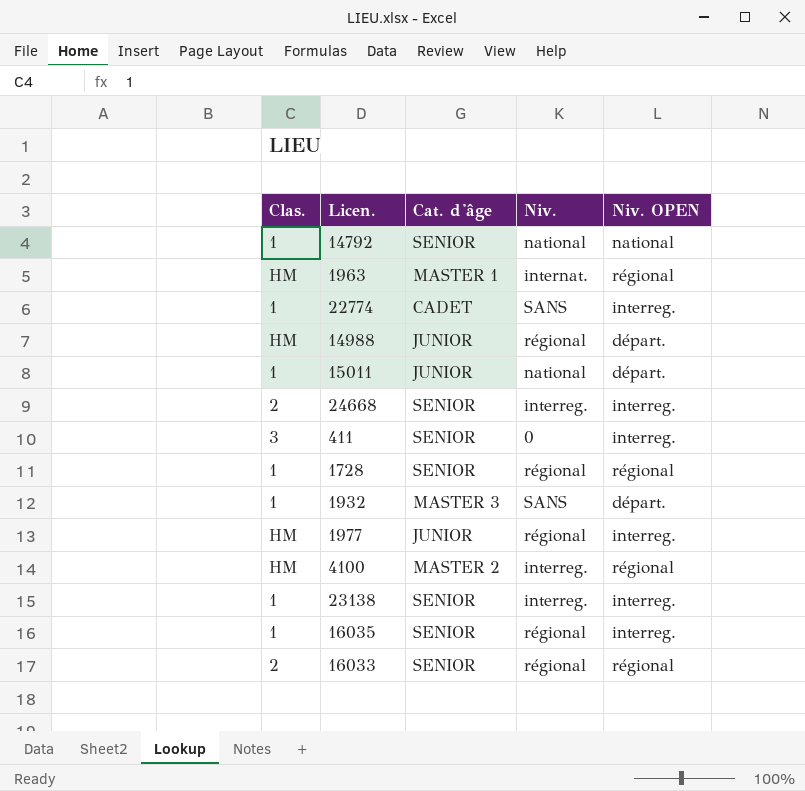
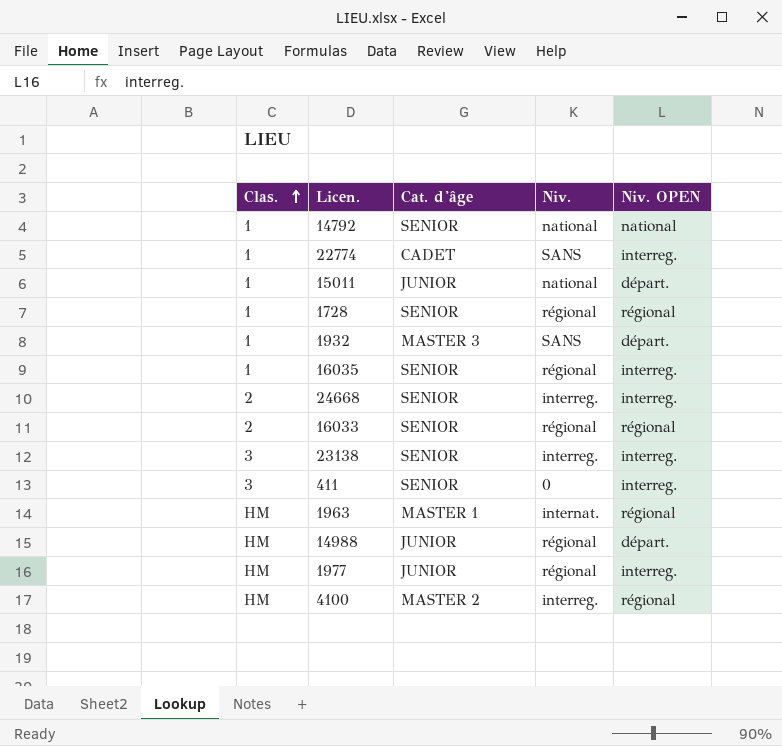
row order: none -> Clas. ascending
23138 | Clas.: 1 -> 3

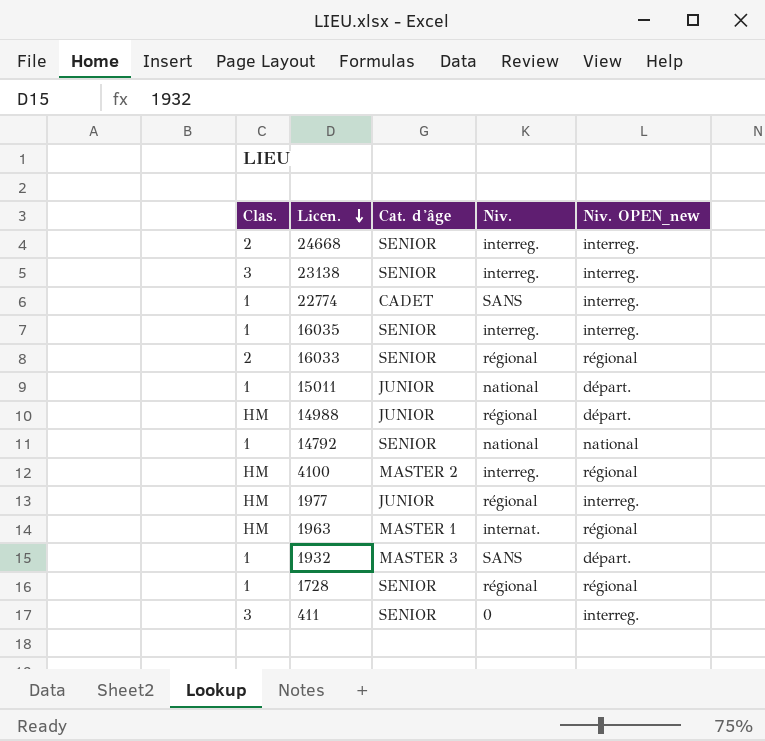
row order: Clas. ascending -> Licen. descending
column name: Niv. OPEN -> Niv. OPEN_new
16035 | Niv.: régional -> interreg.

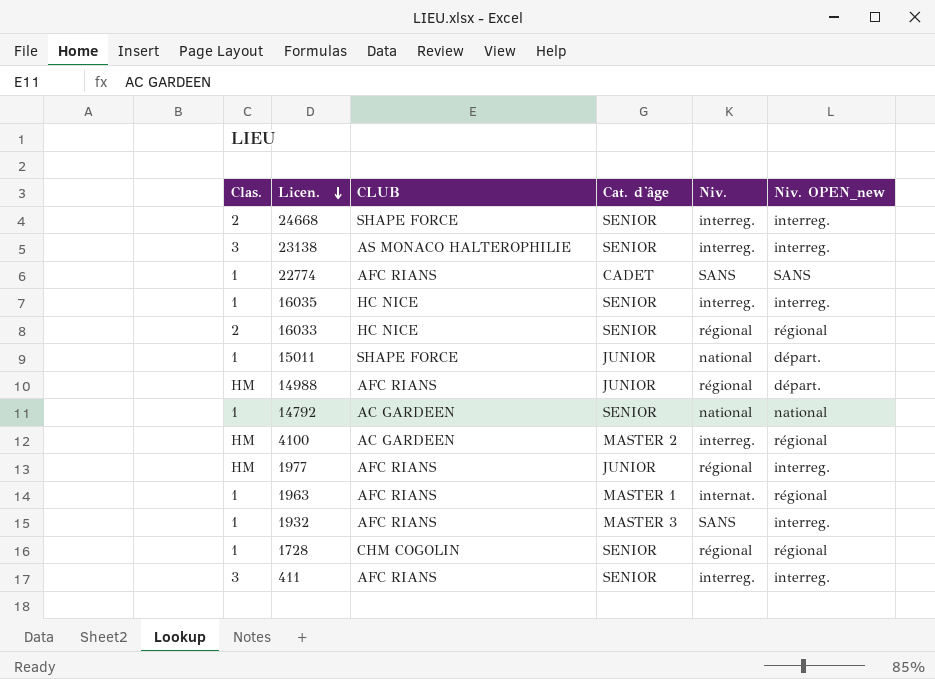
column CLUB | position: none -> 3
22774 | Niv. OPEN_new: interreg. -> SANS
1963 | Clas.: HM -> 1
1932 | Niv. OPEN_new: départ. -> interreg.
411 | Niv.: 0 -> interreg.

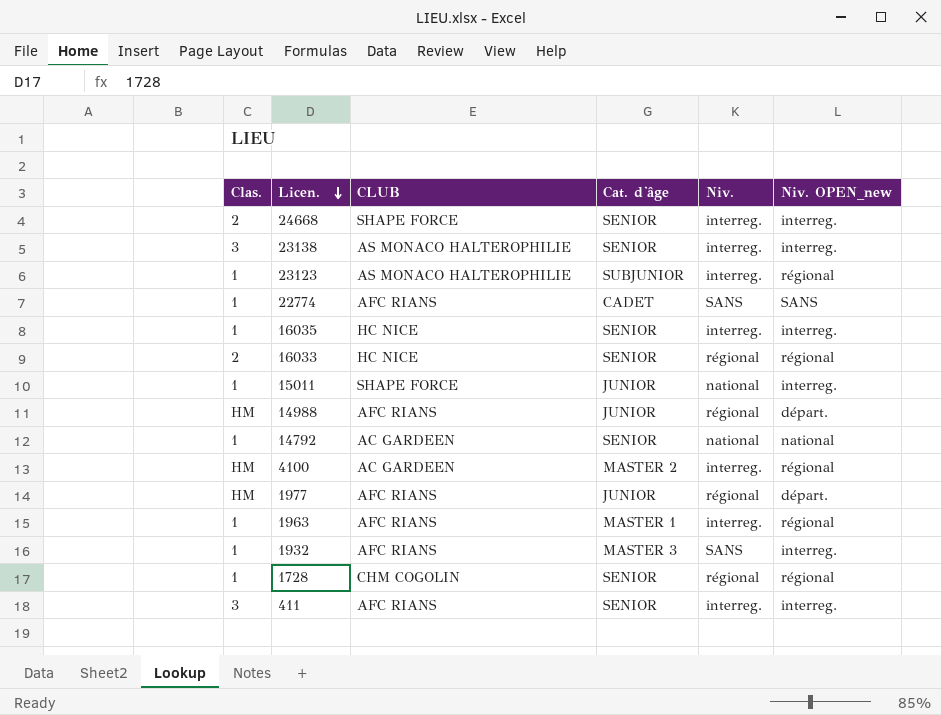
row 23123: none -> 1 | AS MONACO HALTEROPHILIE | SUBJUNIOR | interreg. | régional
15011 | Niv. OPEN_new: départ. -> interreg.
1977 | Niv. OPEN_new: interreg. -> départ.
1963 | Niv.: internat. -> interreg.

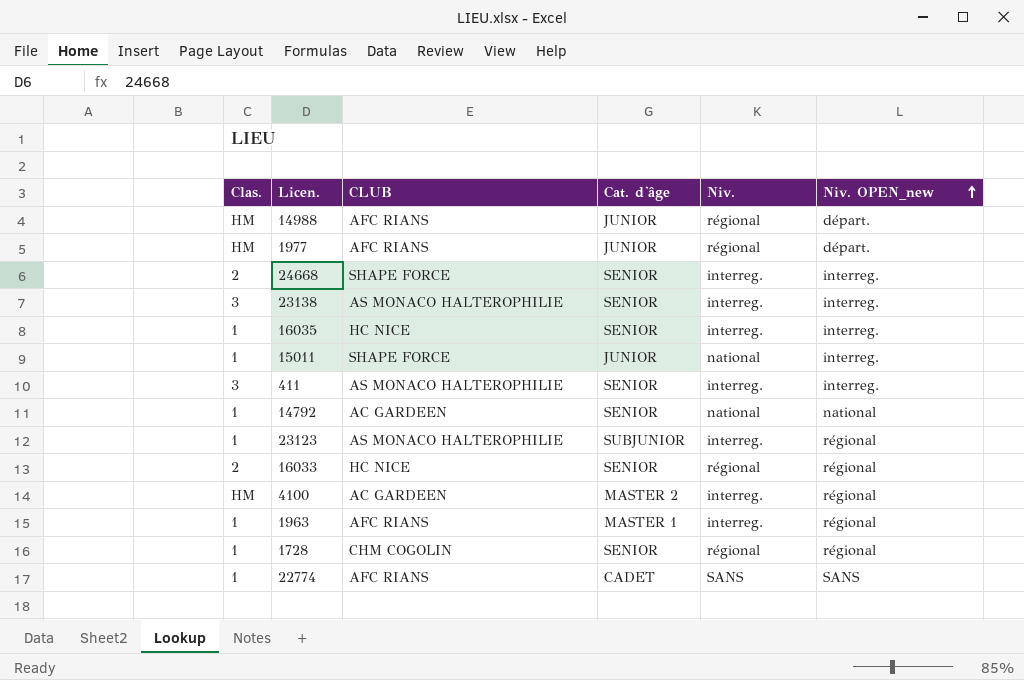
row order: Licen. descending -> Niv. OPEN_new ascending
row 1932: 1 | AFC RIANS | MASTER 3 | SANS | interreg. -> none
411 | CLUB: AFC RIANS -> AS MONACO HALTEROPHILIE

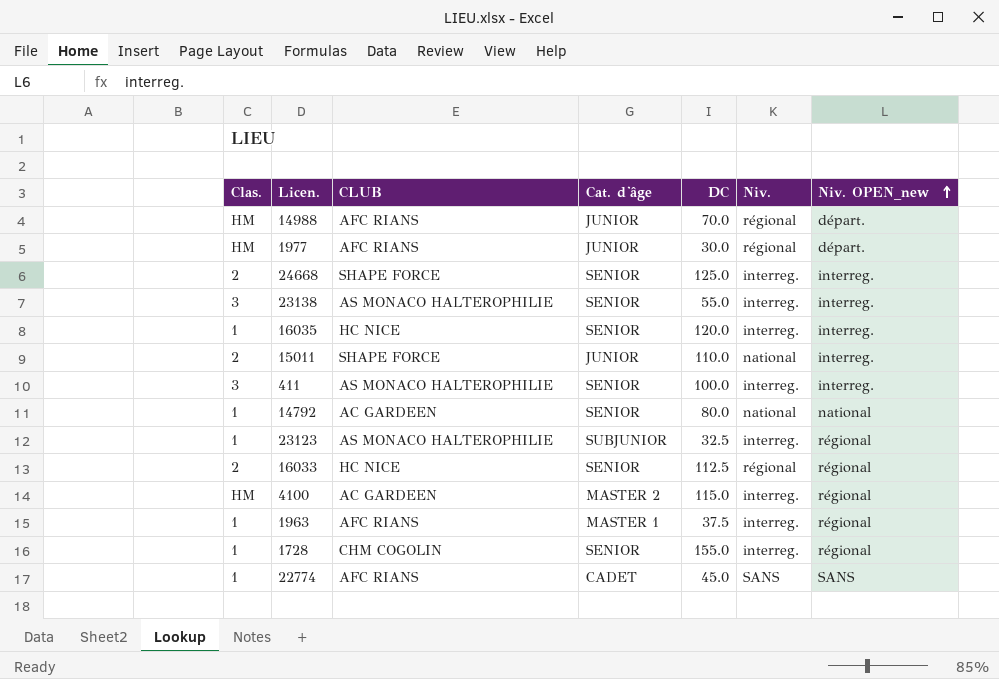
column DC | position: none -> 5
15011 | Clas.: 1 -> 2
1728 | Niv.: régional -> interreg.

